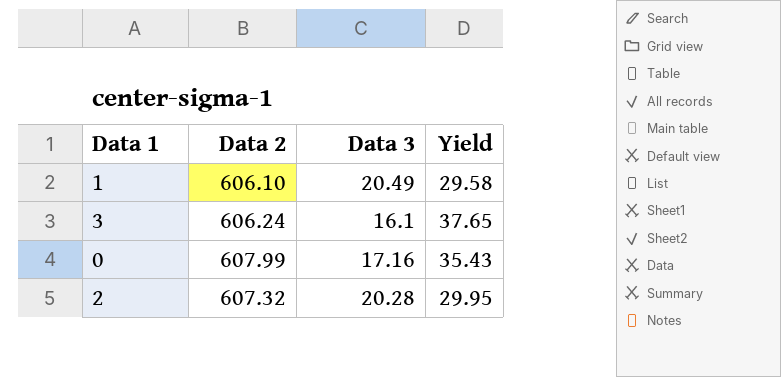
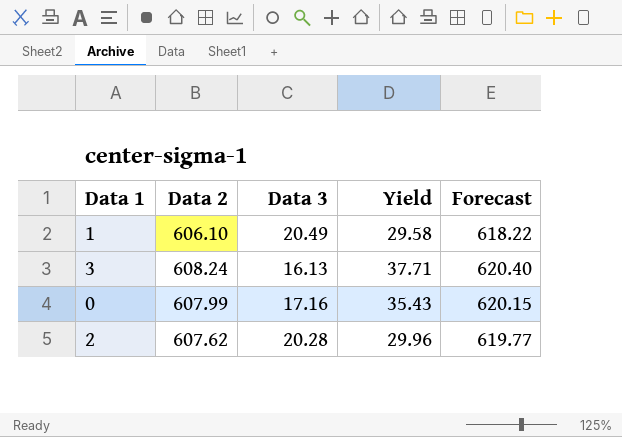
column Forecast | formula: none -> [Data 2] * 1.02
3 | Data 2: 606.24 -> 608.24
3 | Data 3: 16.1 -> 16.13
3 | Yield: 37.65 -> 37.71
2 | Data 2: 607.32 -> 607.62
2 | Yield: 29.95 -> 29.96

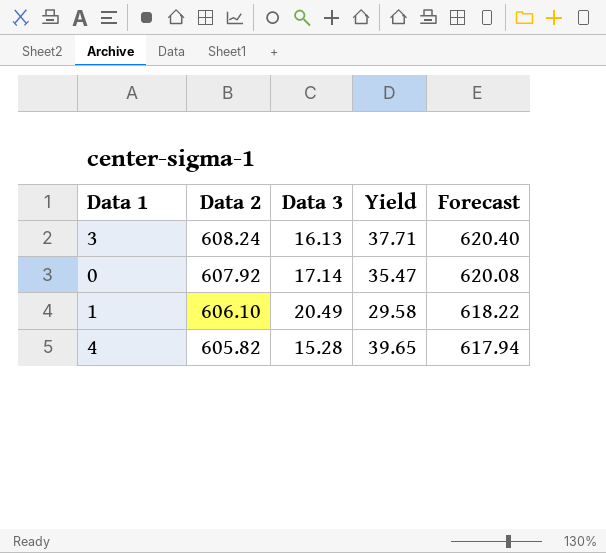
row order: none -> Data 2 descending
row 2: 607.62 | 20.28 | 29.96 | 619.77 -> none
0 | Data 2: 607.99 -> 607.92
0 | Data 3: 17.16 -> 17.14
0 | Yield: 35.43 -> 35.47
0 | Forecast: 620.15 -> 620.08
row 4: none -> 605.82 | 15.28 | 39.65 | 617.94

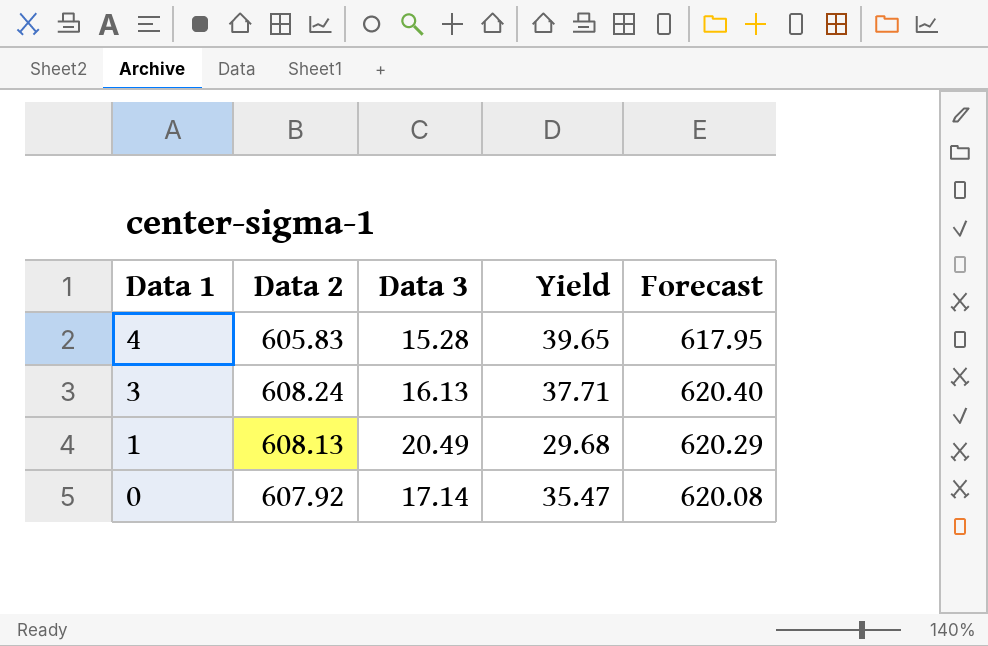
row order: Data 2 descending -> Data 1 descending
4 | Data 2: 605.82 -> 605.83
4 | Forecast: 617.94 -> 617.95
1 | Data 2: 606.10 -> 608.13
1 | Yield: 29.58 -> 29.68
1 | Forecast: 618.22 -> 620.29

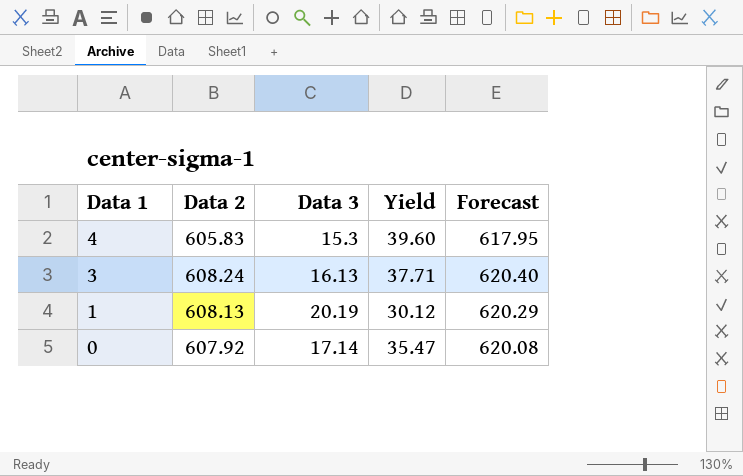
4 | Data 3: 15.28 -> 15.3
4 | Yield: 39.65 -> 39.60
1 | Data 3: 20.49 -> 20.19
1 | Yield: 29.68 -> 30.12

